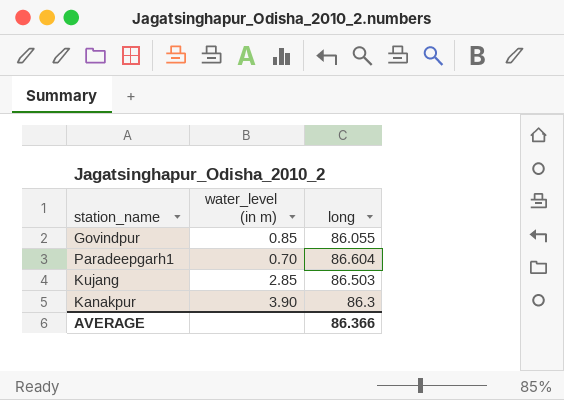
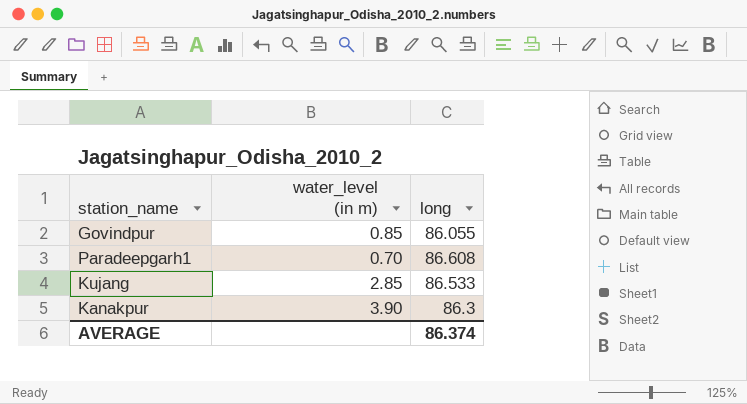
Paradeepgarh1 | long: 86.604 -> 86.608
Kujang | long: 86.503 -> 86.533
AVERAGE | long: 86.366 -> 86.374

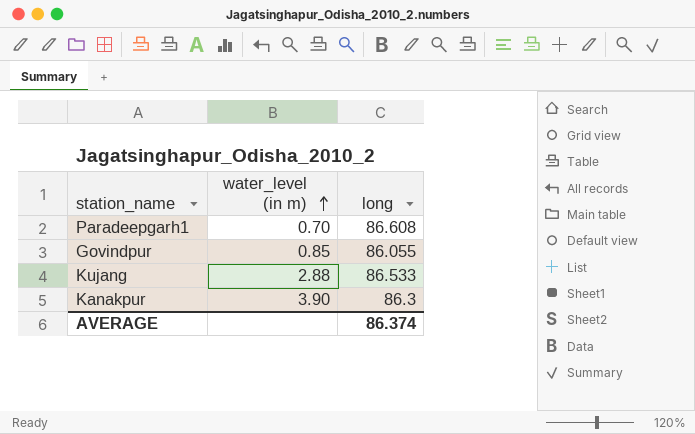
row order: none -> water_level (in m) ascending
Kujang | water_level (in m): 2.85 -> 2.88

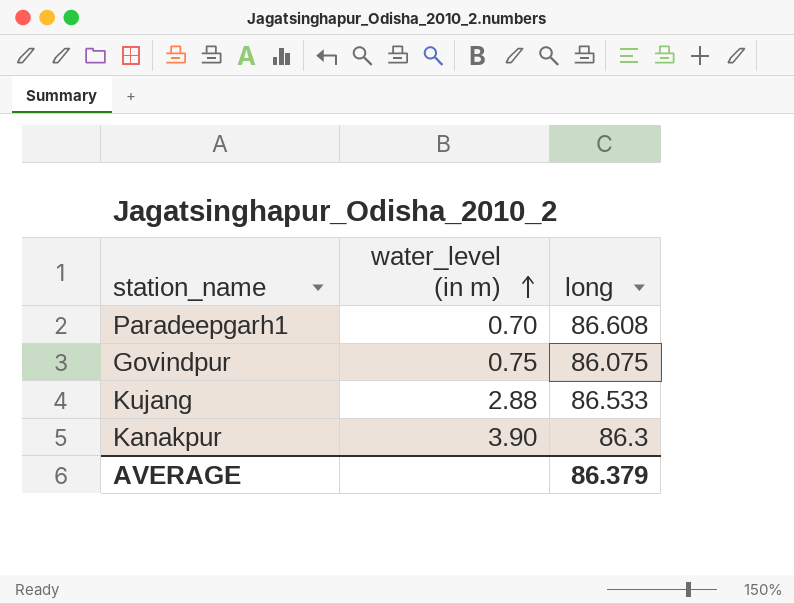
Govindpur | water_level (in m): 0.85 -> 0.75
Govindpur | long: 86.055 -> 86.075
AVERAGE | long: 86.374 -> 86.379

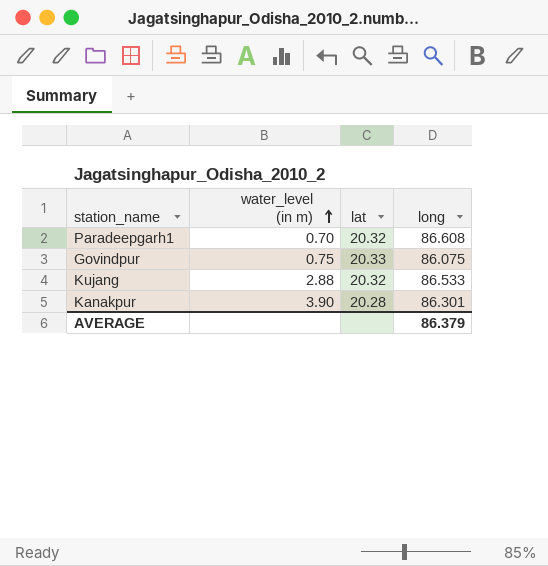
column lat | position: none -> 3
Kanakpur | long: 86.3 -> 86.301

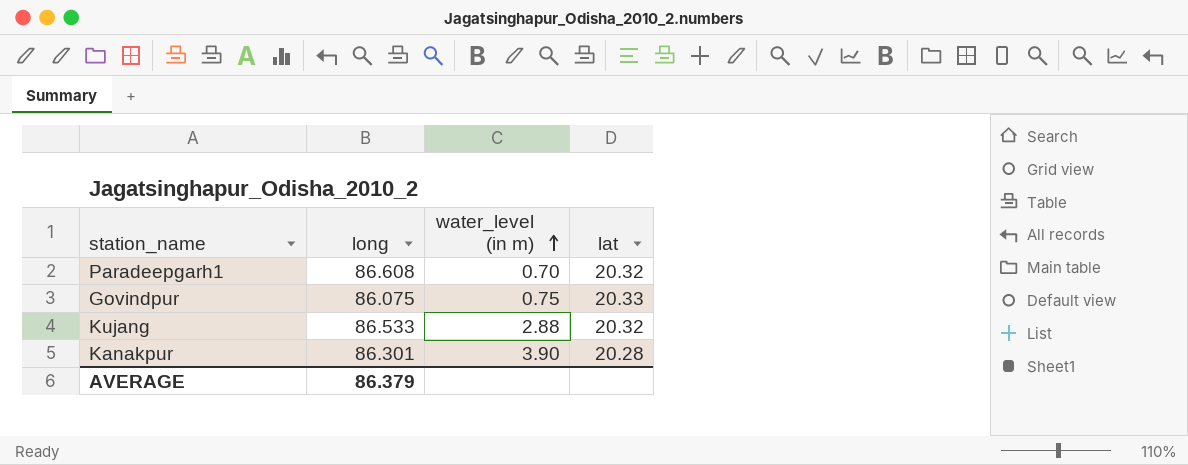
column long | position: 4 -> 2

